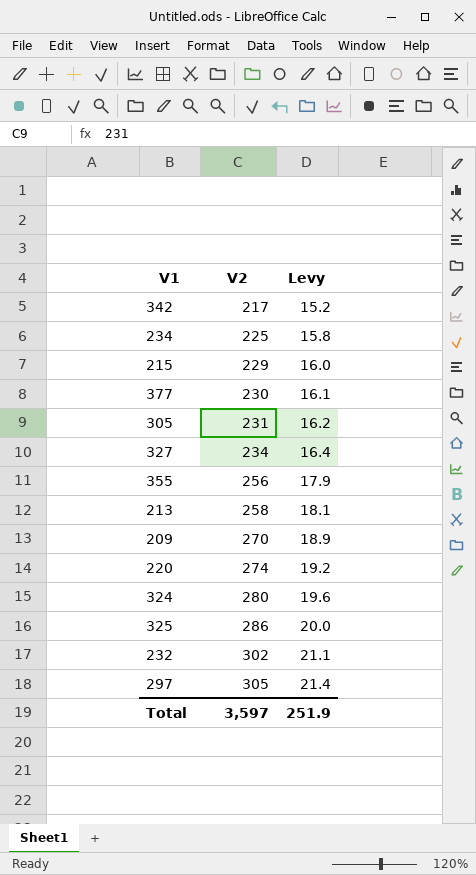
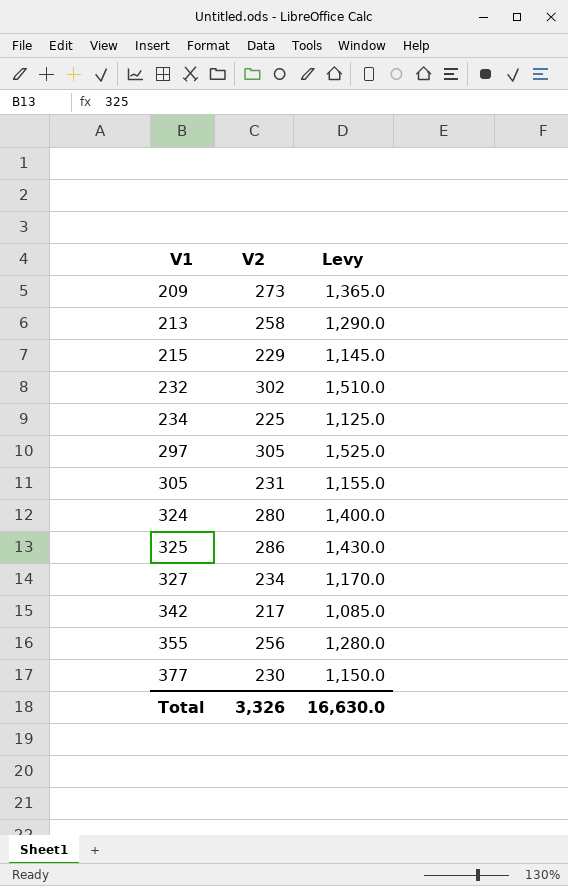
row order: V2 ascending -> V1 ascending
column Levy | formula: [V2] * 0.07 -> [V2] * 5
row 220: 274 | 19.2 -> none
209 | V2: 270 -> 273
Total | V2: 3,597 -> 3,326
Total | Levy: 251.9 -> 16,630.0

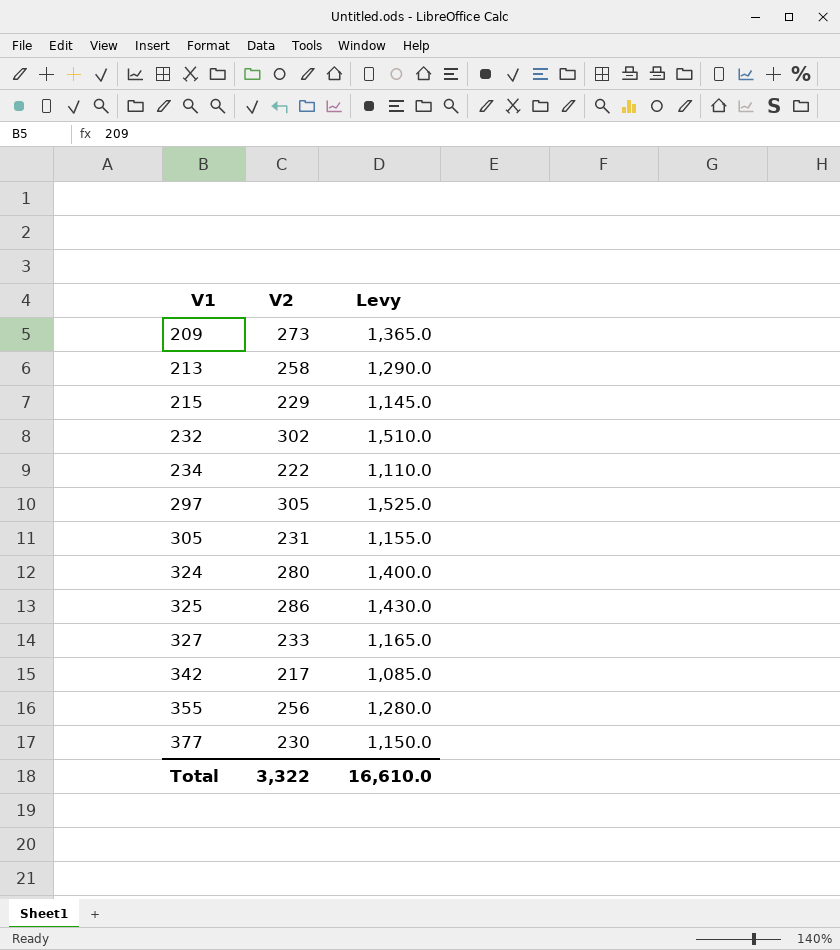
234 | V2: 225 -> 222
234 | Levy: 1,125.0 -> 1,110.0
327 | V2: 234 -> 233
327 | Levy: 1,170.0 -> 1,165.0
Total | V2: 3,326 -> 3,322
Total | Levy: 16,630.0 -> 16,610.0

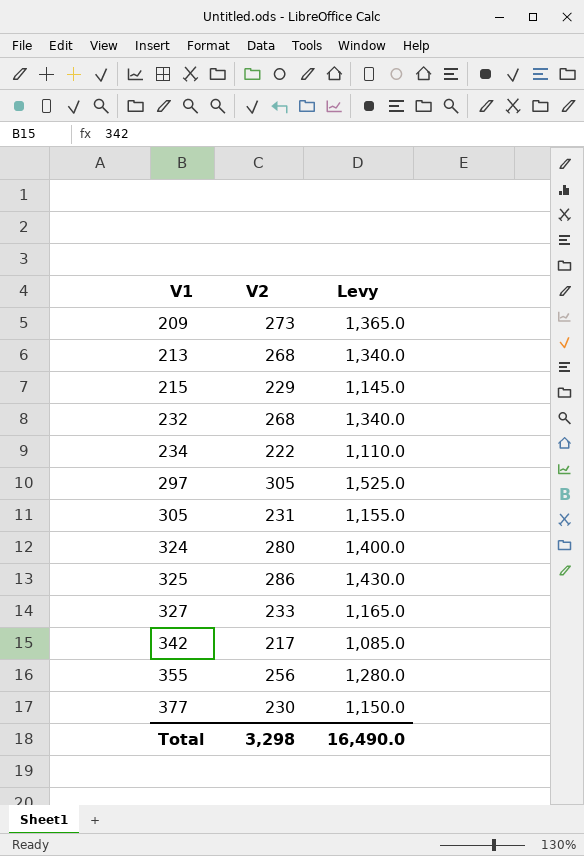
213 | V2: 258 -> 268
213 | Levy: 1,290.0 -> 1,340.0
232 | V2: 302 -> 268
232 | Levy: 1,510.0 -> 1,340.0
Total | V2: 3,322 -> 3,298
Total | Levy: 16,610.0 -> 16,490.0

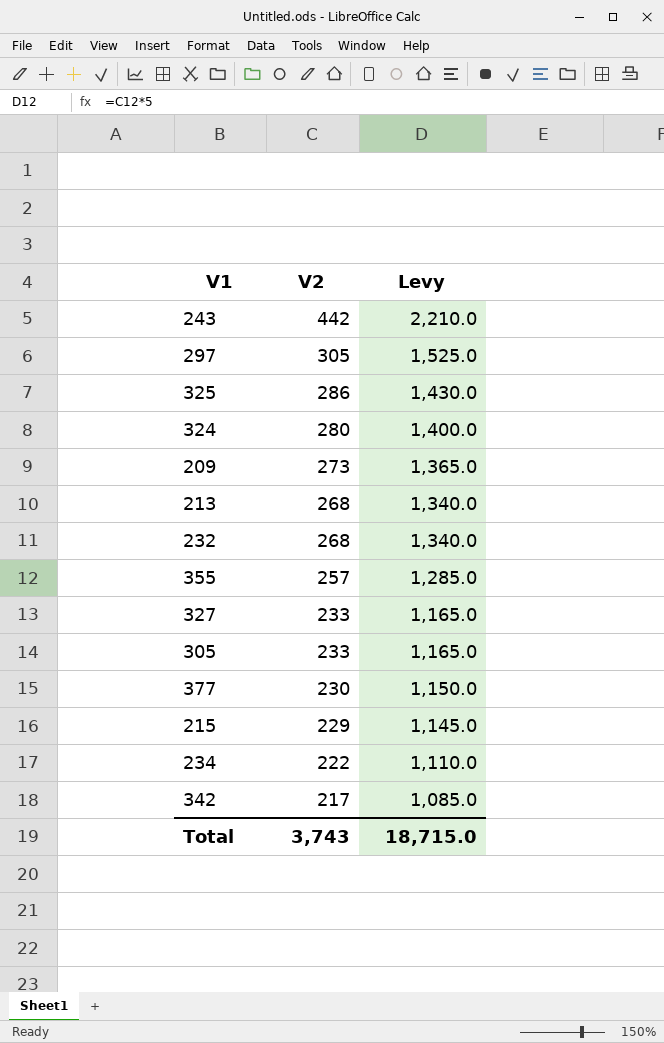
row order: V1 ascending -> V2 descending
row 243: none -> 442 | 2,210.0
355 | V2: 256 -> 257
355 | Levy: 1,280.0 -> 1,285.0
305 | V2: 231 -> 233
305 | Levy: 1,155.0 -> 1,165.0
Total | V2: 3,298 -> 3,743
Total | Levy: 16,490.0 -> 18,715.0

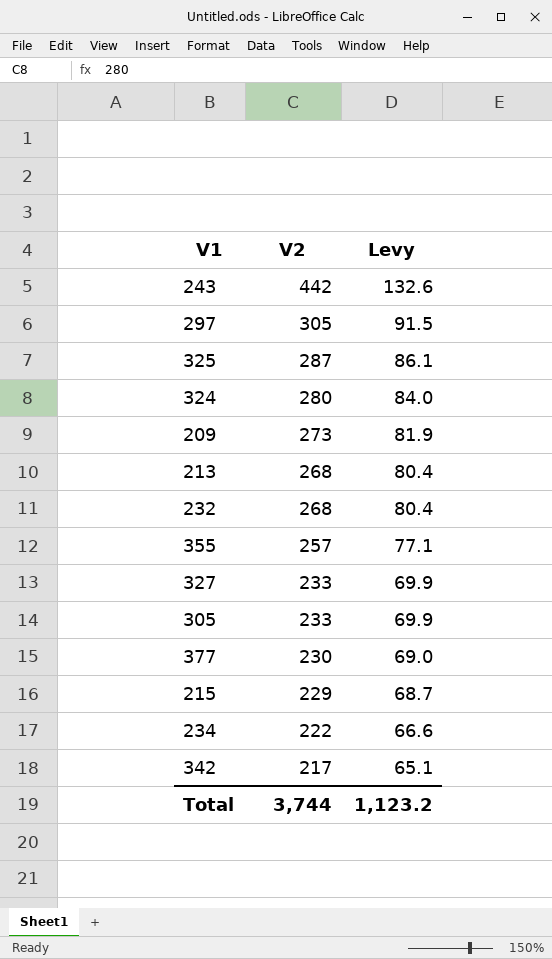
column Levy | formula: [V2] * 5 -> [V2] * 0.3
325 | V2: 286 -> 287
Total | V2: 3,743 -> 3,744
Total | Levy: 18,715.0 -> 1,123.2

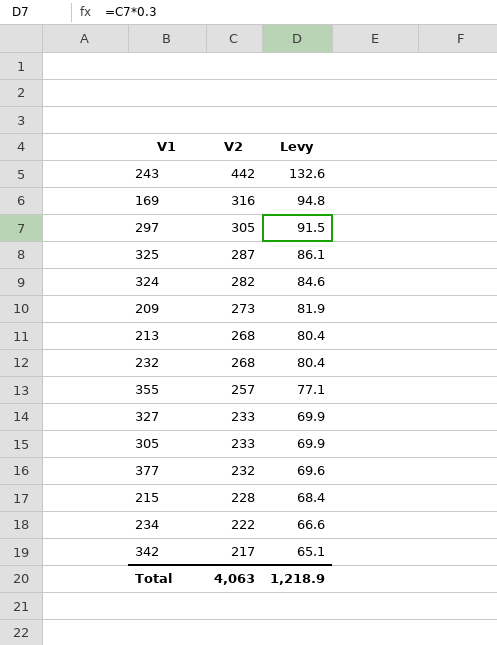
row 169: none -> 316 | 94.8
324 | V2: 280 -> 282
324 | Levy: 84.0 -> 84.6
377 | V2: 230 -> 232
377 | Levy: 69.0 -> 69.6
215 | V2: 229 -> 228
215 | Levy: 68.7 -> 68.4
Total | V2: 3,744 -> 4,063
Total | Levy: 1,123.2 -> 1,218.9

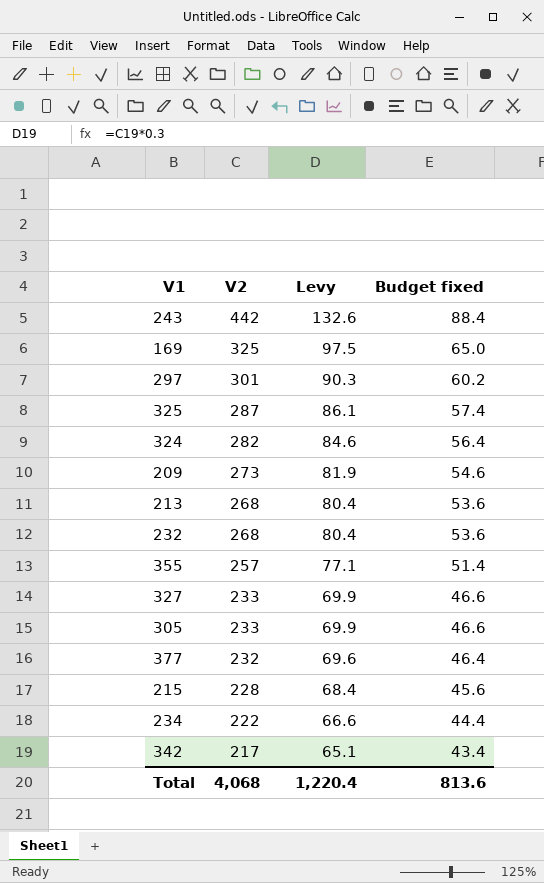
column Budget fixed | formula: none -> [V2] * 0.2
169 | V2: 316 -> 325
169 | Levy: 94.8 -> 97.5
297 | V2: 305 -> 301
297 | Levy: 91.5 -> 90.3
Total | V2: 4,063 -> 4,068
Total | Levy: 1,218.9 -> 1,220.4

